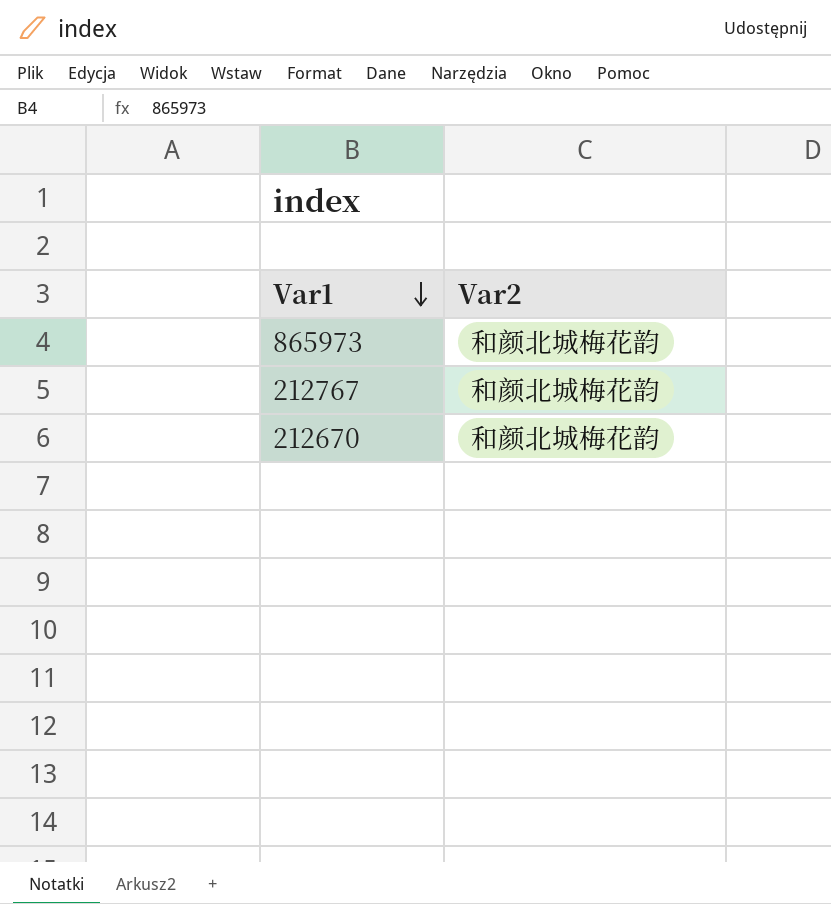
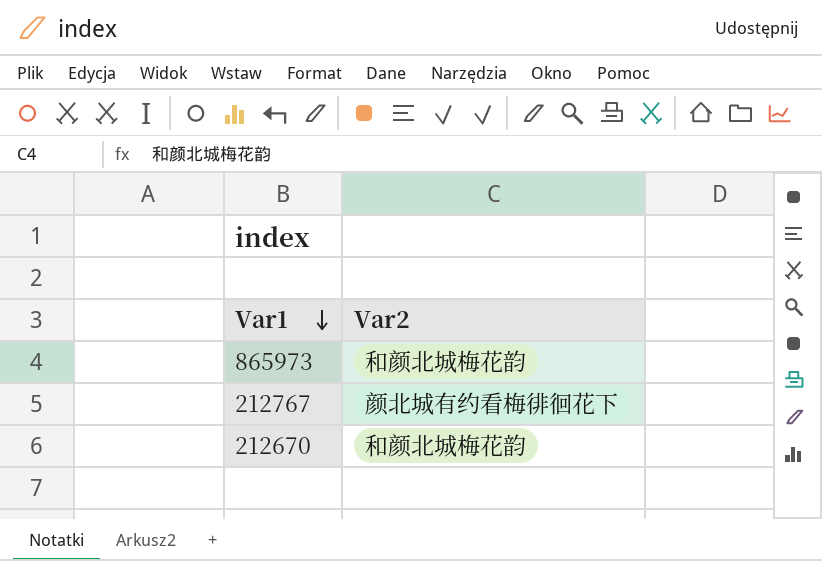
212767 | Var2: 和颜北城梅花韵 -> 颜北城有约看梅徘徊花下

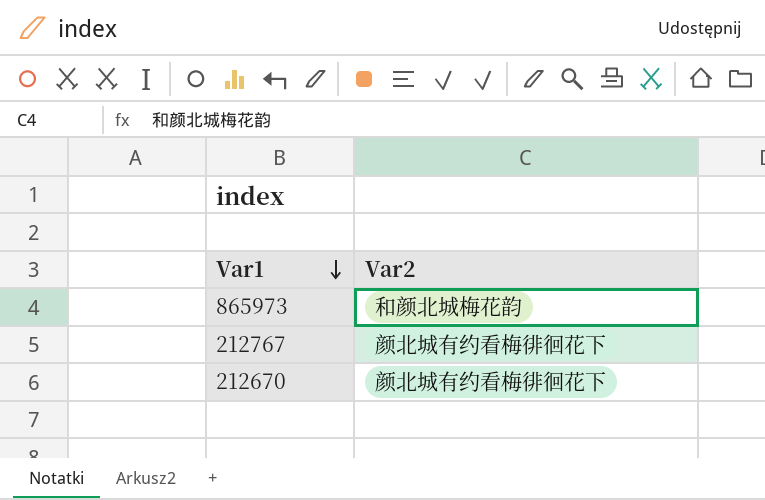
212670 | Var2: 和颜北城梅花韵 -> 颜北城有约看梅徘徊花下

